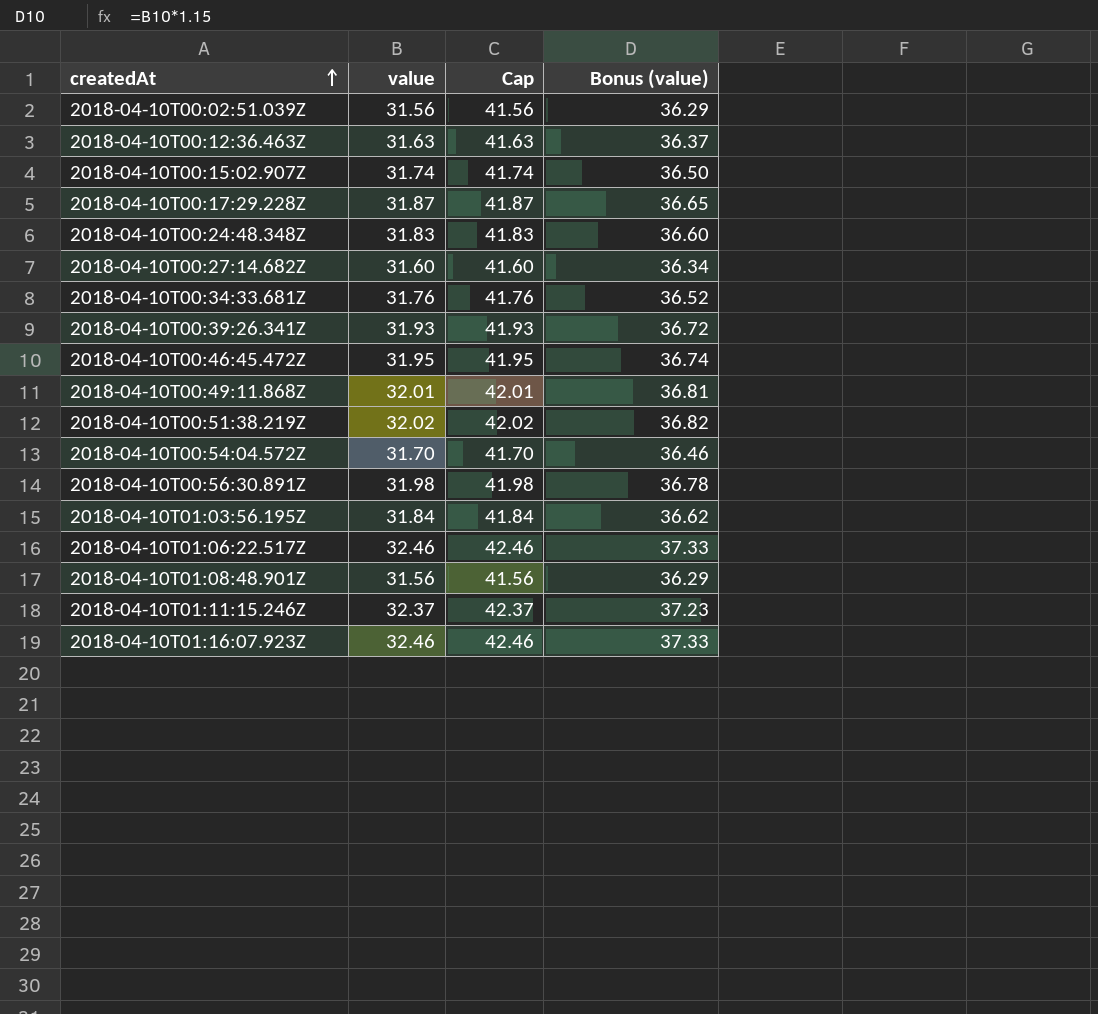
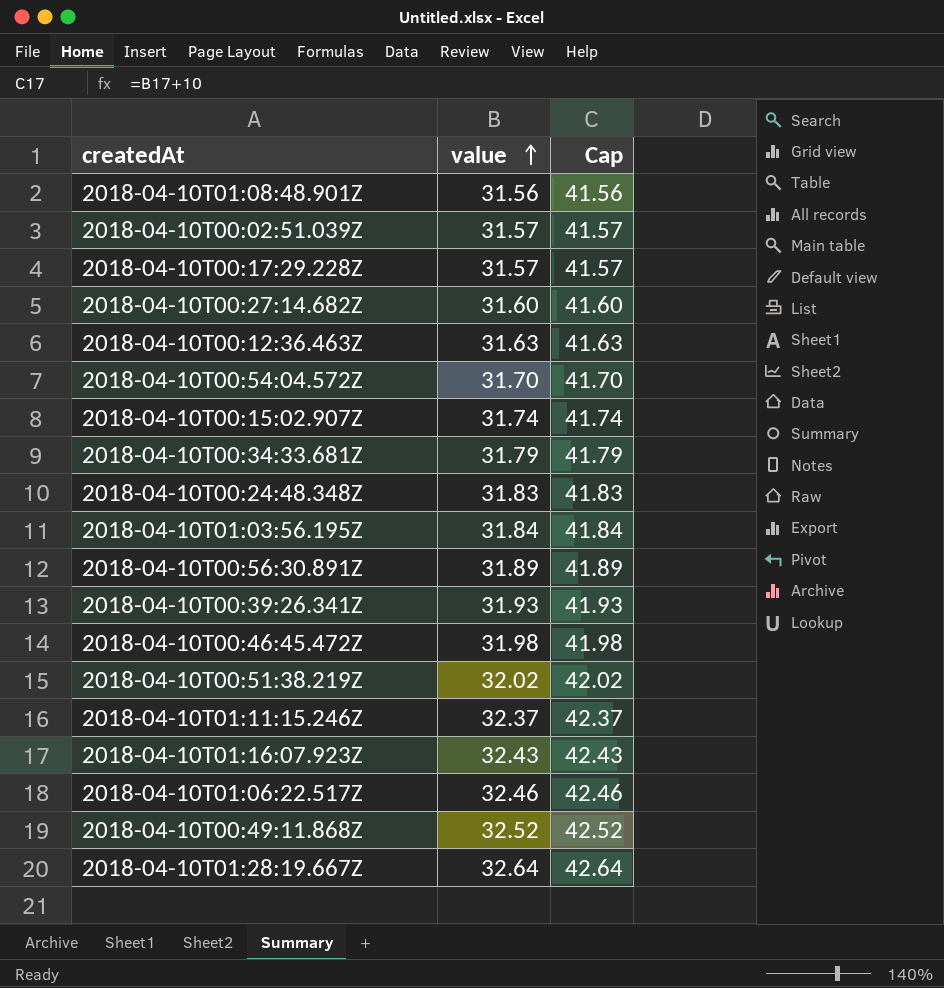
row order: createdAt ascending -> value ascending
column Bonus (value) | formula: [value] * 1.15 -> none
2018-04-10T00:02:51.039Z | value: 31.56 -> 31.57
2018-04-10T00:02:51.039Z | Cap: 41.56 -> 41.57
2018-04-10T00:17:29.228Z | value: 31.87 -> 31.57
2018-04-10T00:17:29.228Z | Cap: 41.87 -> 41.57
2018-04-10T00:34:33.681Z | value: 31.76 -> 31.79
2018-04-10T00:34:33.681Z | Cap: 41.76 -> 41.79
2018-04-10T00:56:30.891Z | value: 31.98 -> 31.89
2018-04-10T00:56:30.891Z | Cap: 41.98 -> 41.89
2018-04-10T00:46:45.472Z | value: 31.95 -> 31.98
2018-04-10T00:46:45.472Z | Cap: 41.95 -> 41.98
2018-04-10T01:16:07.923Z | value: 32.46 -> 32.43
2018-04-10T01:16:07.923Z | Cap: 42.46 -> 42.43
2018-04-10T00:49:11.868Z | value: 32.01 -> 32.52
2018-04-10T00:49:11.868Z | Cap: 42.01 -> 42.52
row 2018-04-10T01:28:19.667Z: none -> 32.64 | 42.64

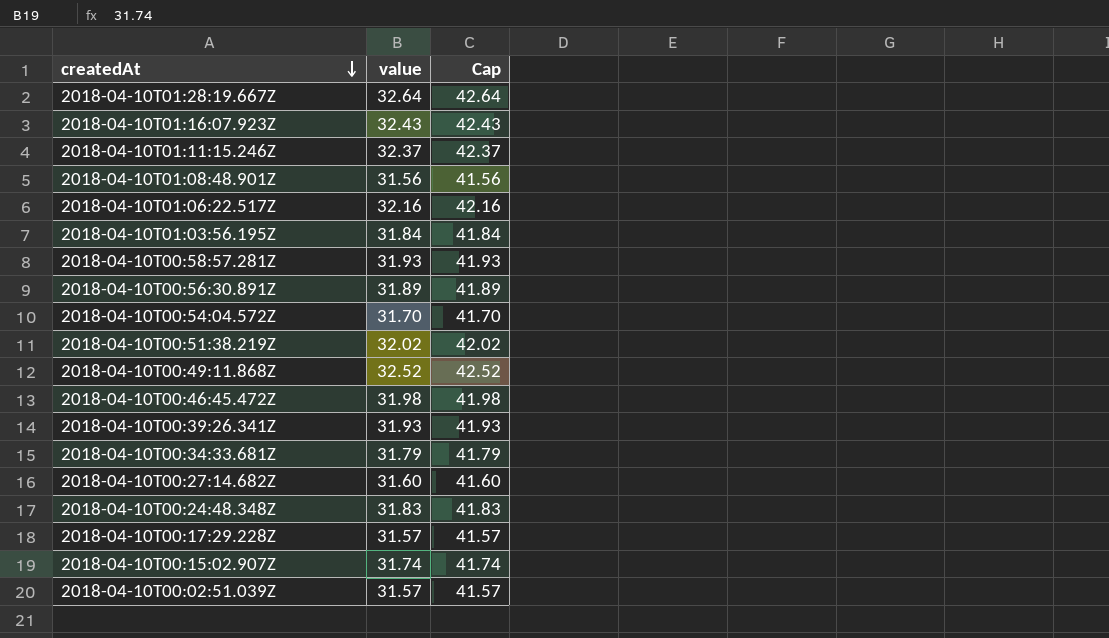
row order: value ascending -> createdAt descending
row 2018-04-10T00:12:36.463Z: 31.63 | 41.63 -> none
2018-04-10T01:06:22.517Z | value: 32.46 -> 32.16
2018-04-10T01:06:22.517Z | Cap: 42.46 -> 42.16
row 2018-04-10T00:58:57.281Z: none -> 31.93 | 41.93

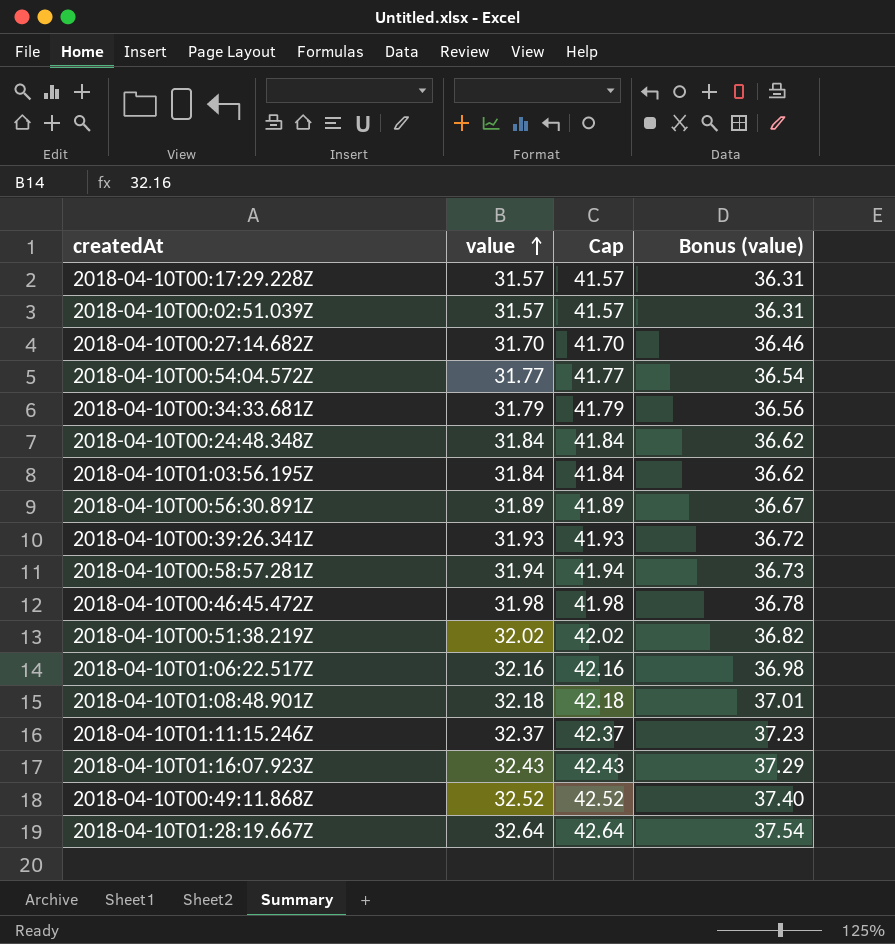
row order: createdAt descending -> value ascending
column Bonus (value) | formula: none -> [value] * 1.15
row 2018-04-10T00:15:02.907Z: 31.74 | 41.74 -> none
2018-04-10T00:27:14.682Z | value: 31.60 -> 31.70
2018-04-10T00:27:14.682Z | Cap: 41.60 -> 41.70
2018-04-10T00:54:04.572Z | value: 31.70 -> 31.77
2018-04-10T00:54:04.572Z | Cap: 41.70 -> 41.77
2018-04-10T00:24:48.348Z | value: 31.83 -> 31.84
2018-04-10T00:24:48.348Z | Cap: 41.83 -> 41.84
2018-04-10T00:58:57.281Z | value: 31.93 -> 31.94
2018-04-10T00:58:57.281Z | Cap: 41.93 -> 41.94
2018-04-10T01:08:48.901Z | value: 31.56 -> 32.18
2018-04-10T01:08:48.901Z | Cap: 41.56 -> 42.18

